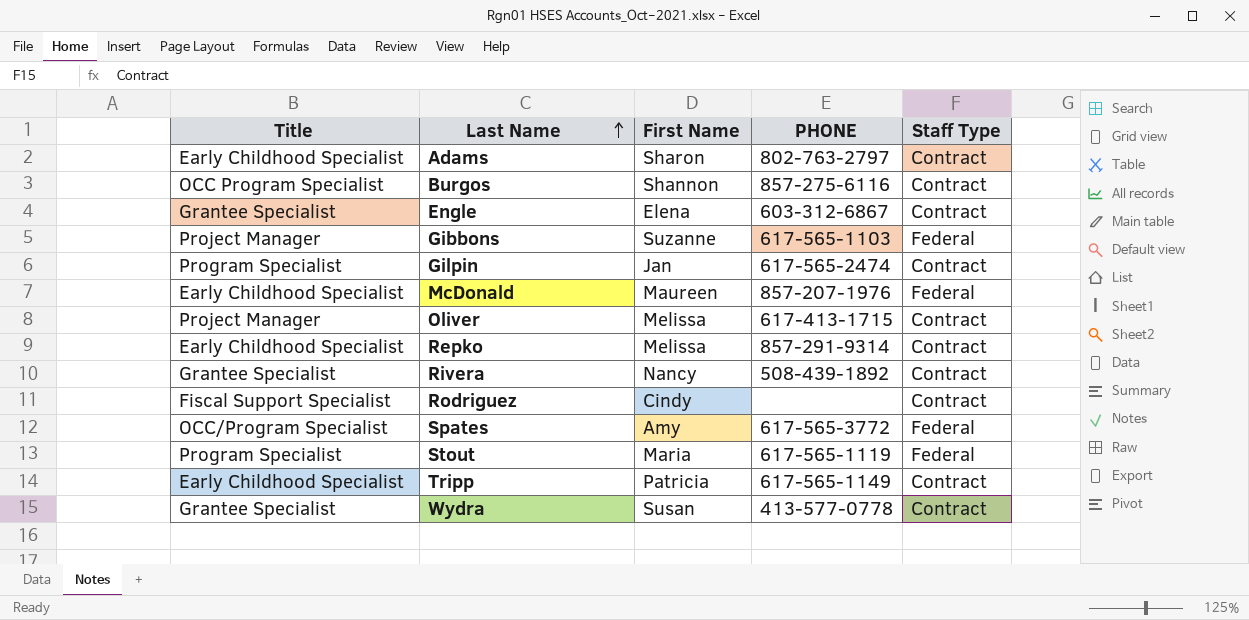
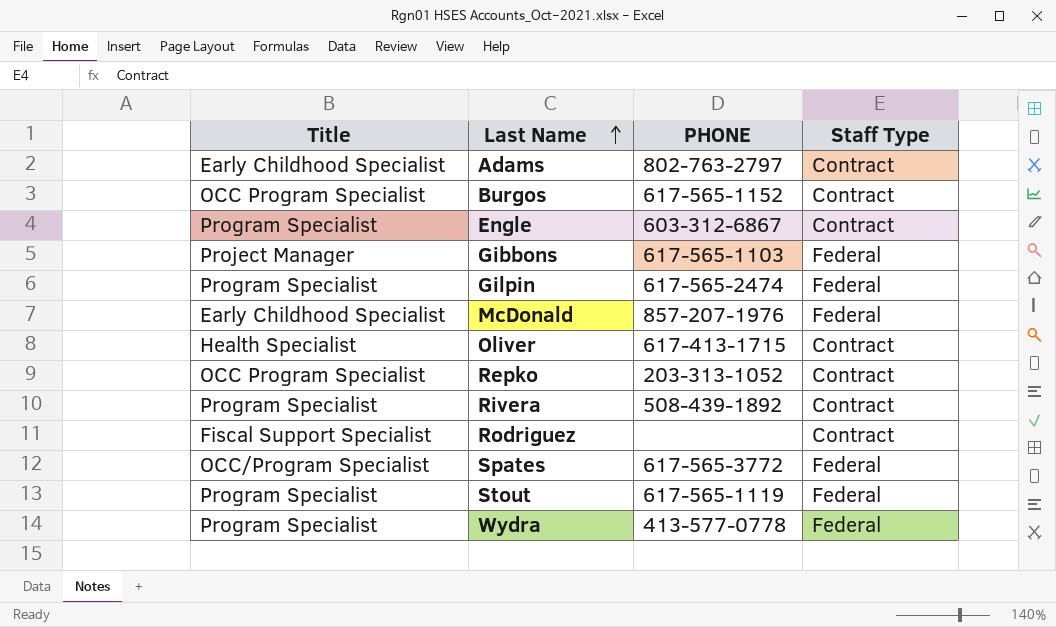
column First Name | position: 3 -> none
row Tripp: Early Childhood Specialist | Patricia | 617-565-1149 | Contract -> none
Burgos | PHONE: 857-275-6116 -> 617-565-1152
Engle | Title: Grantee Specialist -> Program Specialist
Gilpin | Staff Type: Contract -> Federal
Oliver | Title: Project Manager -> Health Specialist
Repko | Title: Early Childhood Specialist -> OCC Program Specialist
Repko | PHONE: 857-291-9314 -> 203-313-1052
Rivera | Title: Grantee Specialist -> Program Specialist
Wydra | Title: Grantee Specialist -> Program Specialist
Wydra | Staff Type: Contract -> Federal

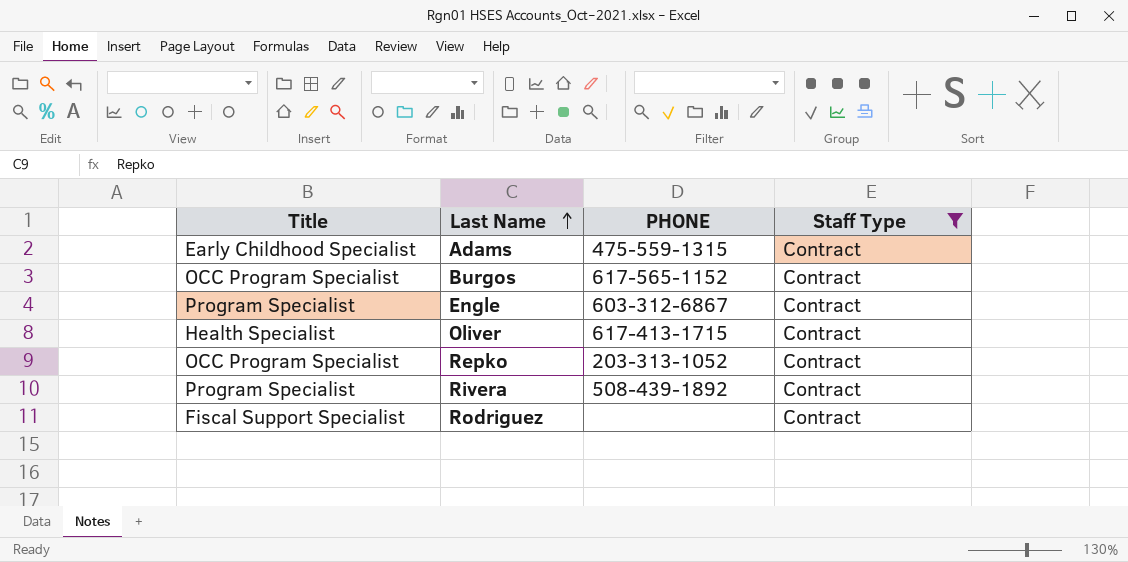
filter: none -> Staff Type = Contract
Adams | PHONE: 802-763-2797 -> 475-559-1315

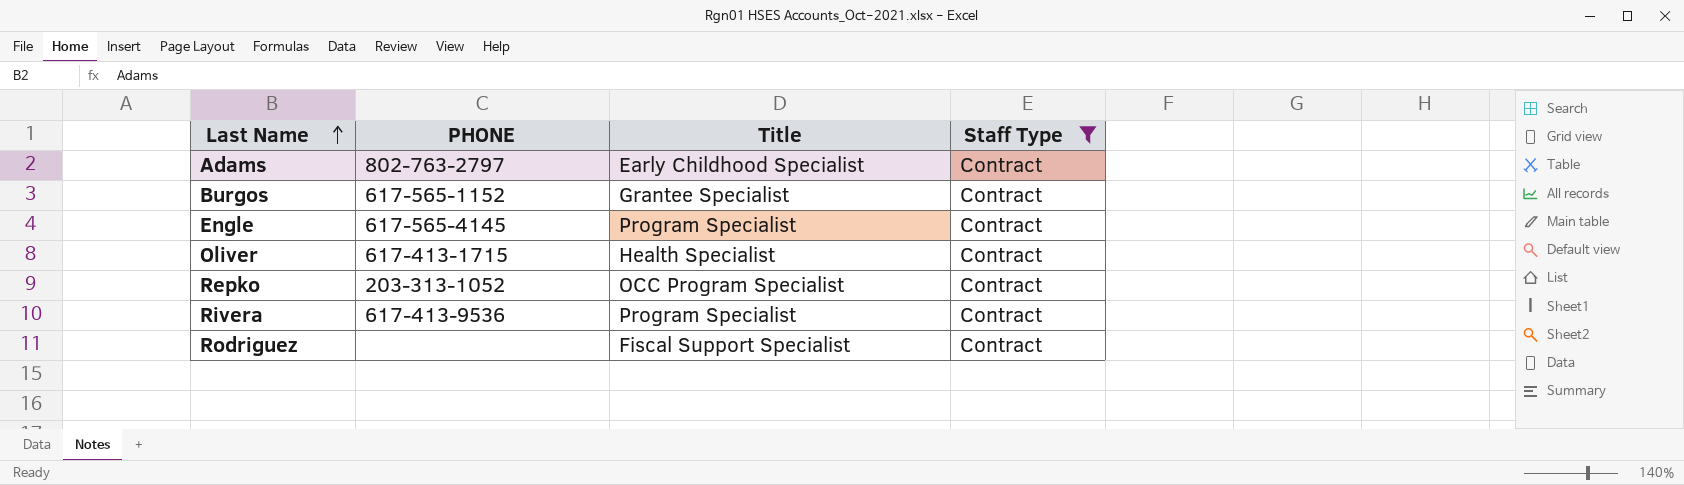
column Title | position: 1 -> 3
Adams | PHONE: 475-559-1315 -> 802-763-2797
Burgos | Title: OCC Program Specialist -> Grantee Specialist
Engle | PHONE: 603-312-6867 -> 617-565-4145
Rivera | PHONE: 508-439-1892 -> 617-413-9536

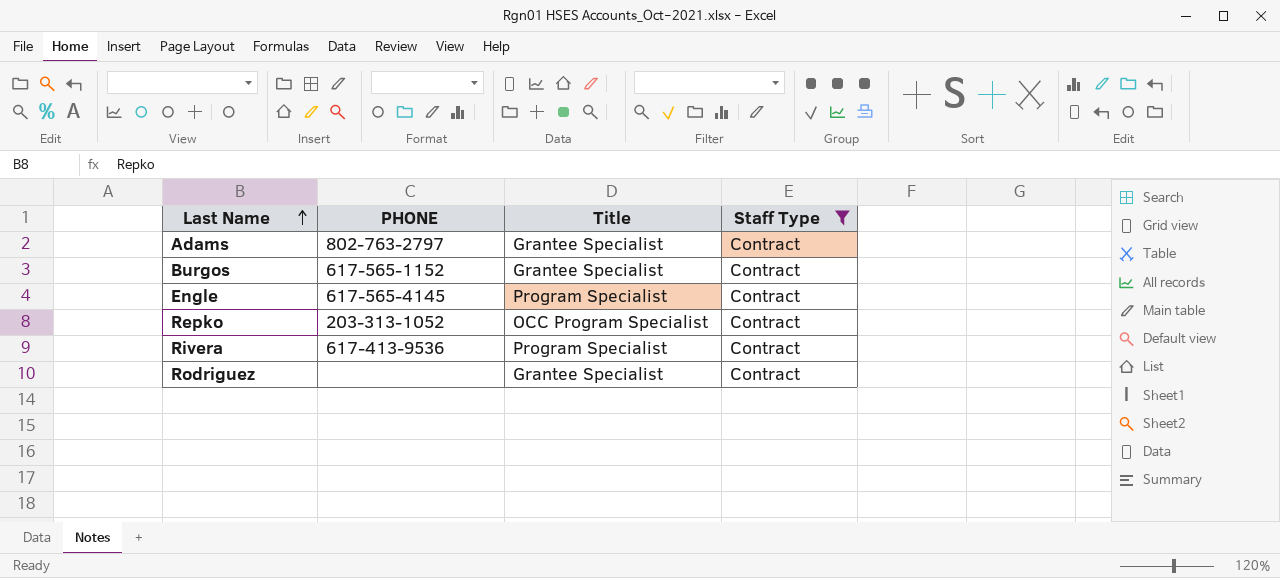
row Oliver: 617-413-1715 | Health Specialist | Contract -> none
Adams | Title: Early Childhood Specialist -> Grantee Specialist
Rodriguez | Title: Fiscal Support Specialist -> Grantee Specialist

